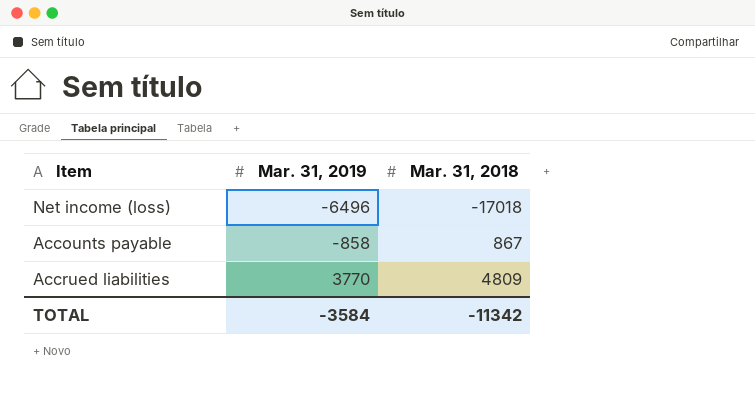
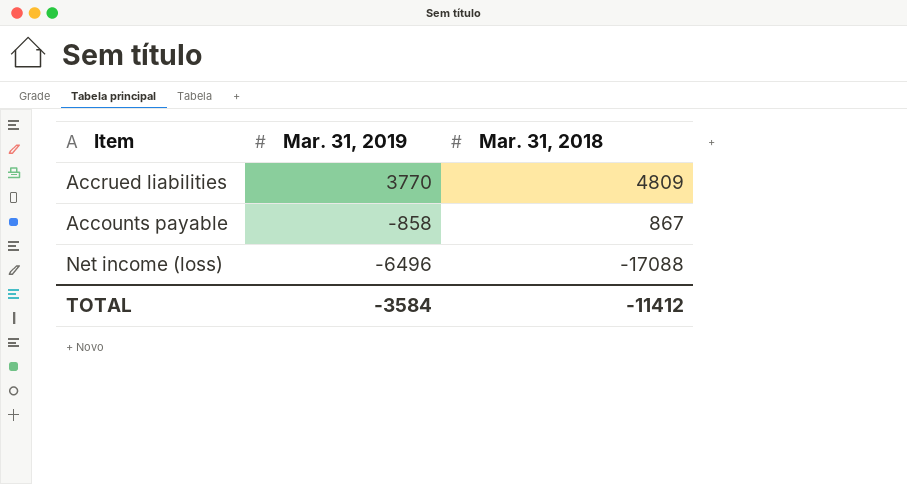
row order: Mar. 31, 2019 ascending -> Mar. 31, 2019 descending
Net income (loss) | Mar. 31, 2018: -17018 -> -17088
TOTAL | Mar. 31, 2018: -11342 -> -11412

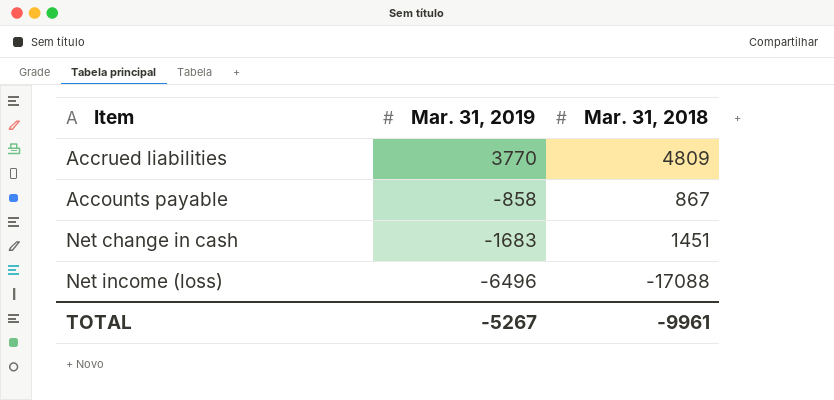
row Net change in cash: none -> -1683 | 1451
TOTAL | Mar. 31, 2019: -3584 -> -5267
TOTAL | Mar. 31, 2018: -11412 -> -9961

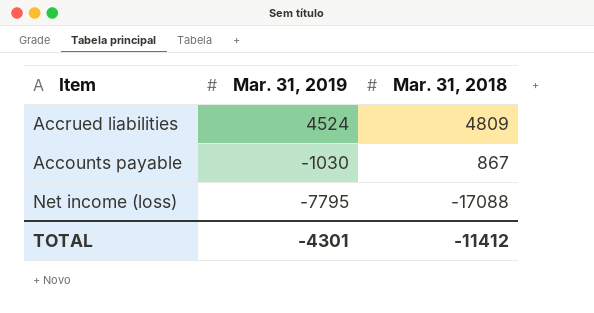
row Net change in cash: -1683 | 1451 -> none
Accrued liabilities | Mar. 31, 2019: 3770 -> 4524
Accounts payable | Mar. 31, 2019: -858 -> -1030
Net income (loss) | Mar. 31, 2019: -6496 -> -7795
TOTAL | Mar. 31, 2019: -5267 -> -4301
TOTAL | Mar. 31, 2018: -9961 -> -11412

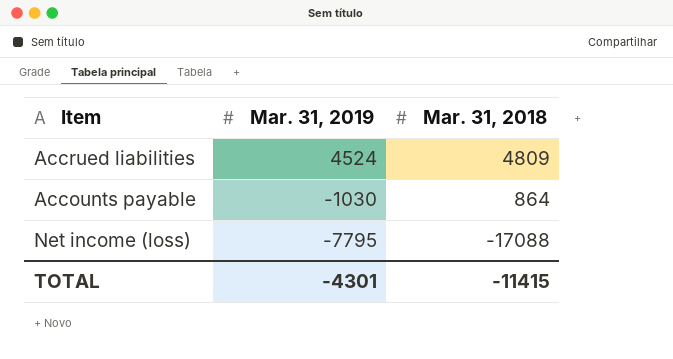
Accounts payable | Mar. 31, 2018: 867 -> 864
TOTAL | Mar. 31, 2018: -11412 -> -11415

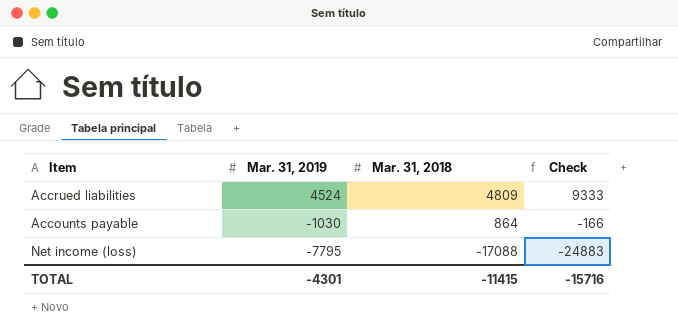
column Check | formula: none -> [Mar. 31, 2019] + [Mar. 31, 2018]

